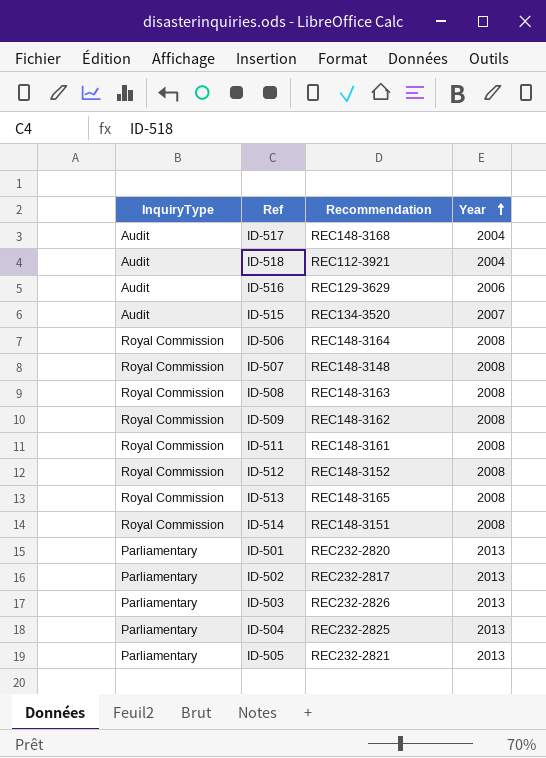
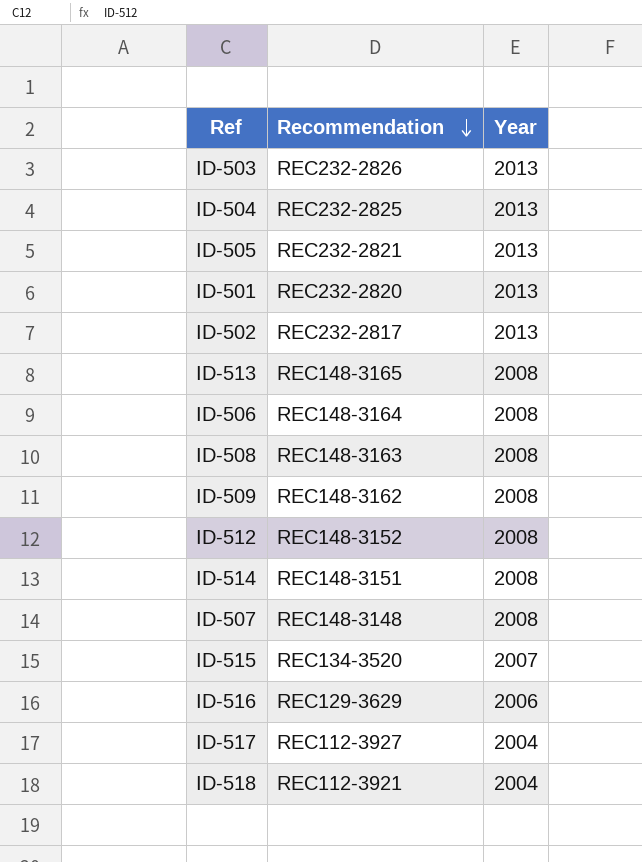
row order: Year ascending -> Recommendation descending
column InquiryType | position: 1 -> none
row ID-511: Royal Commission | REC148-3161 | 2008 -> none
ID-517 | Recommendation: REC148-3168 -> REC112-3927

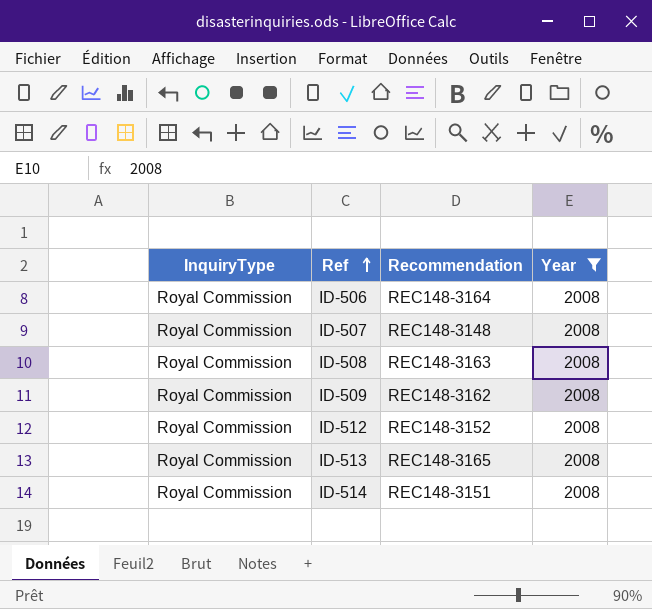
filter: none -> Year = 2008
row order: Recommendation descending -> Ref ascending
column InquiryType | position: none -> 1

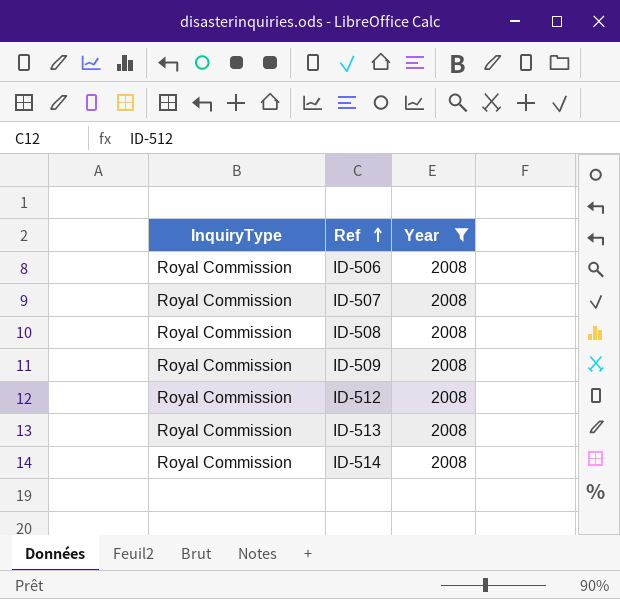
column Recommendation | position: 3 -> none

